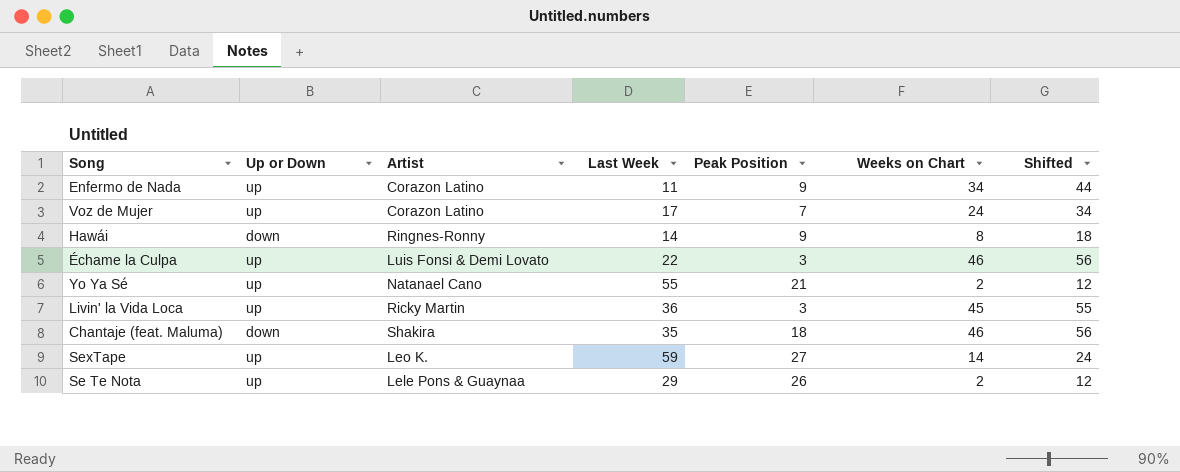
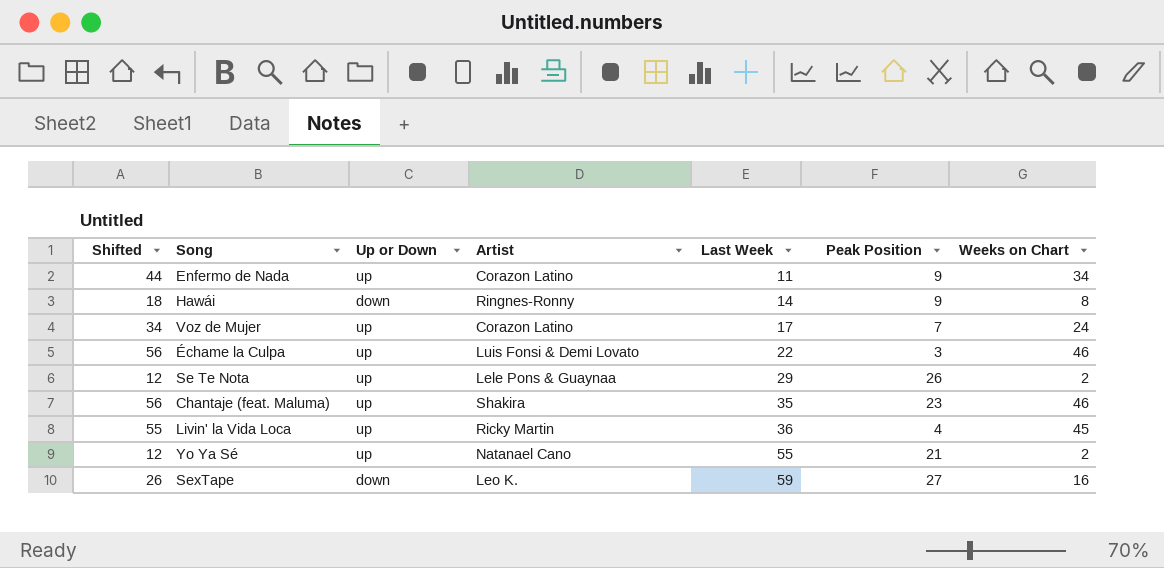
row order: none -> Last Week ascending
column Shifted | position: 7 -> 1
Chantaje (feat. Maluma) | Up or Down: down -> up
Chantaje (feat. Maluma) | Peak Position: 18 -> 23
Livin' la Vida Loca | Peak Position: 3 -> 4
SexTape | Shifted: 24 -> 26
SexTape | Up or Down: up -> down
SexTape | Weeks on Chart: 14 -> 16

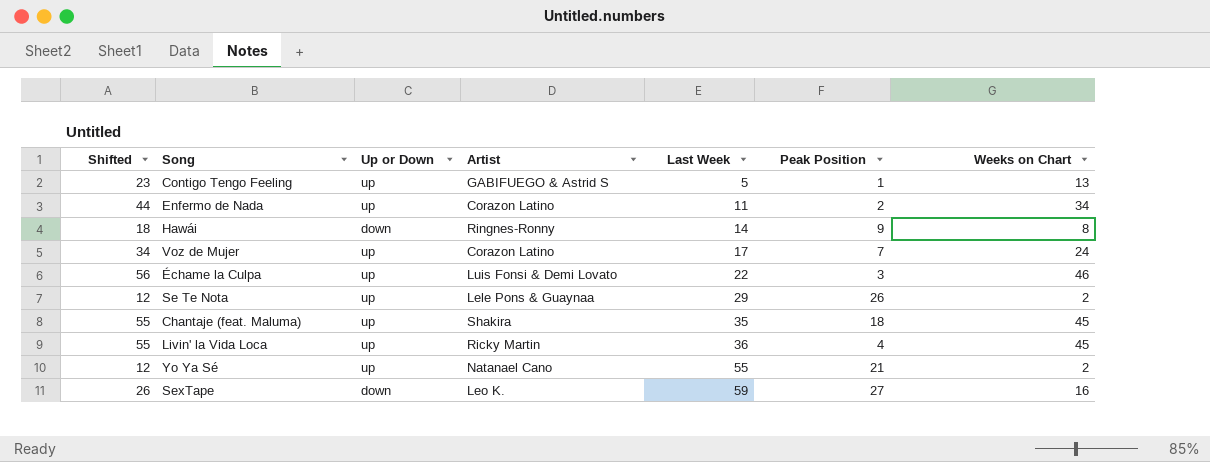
row Contigo Tengo Feeling: none -> 23 | up | GABIFUEGO & Astrid S | 5 | 1 | 13
Enfermo de Nada | Peak Position: 9 -> 2
Chantaje (feat. Maluma) | Shifted: 56 -> 55
Chantaje (feat. Maluma) | Peak Position: 23 -> 18
Chantaje (feat. Maluma) | Weeks on Chart: 46 -> 45

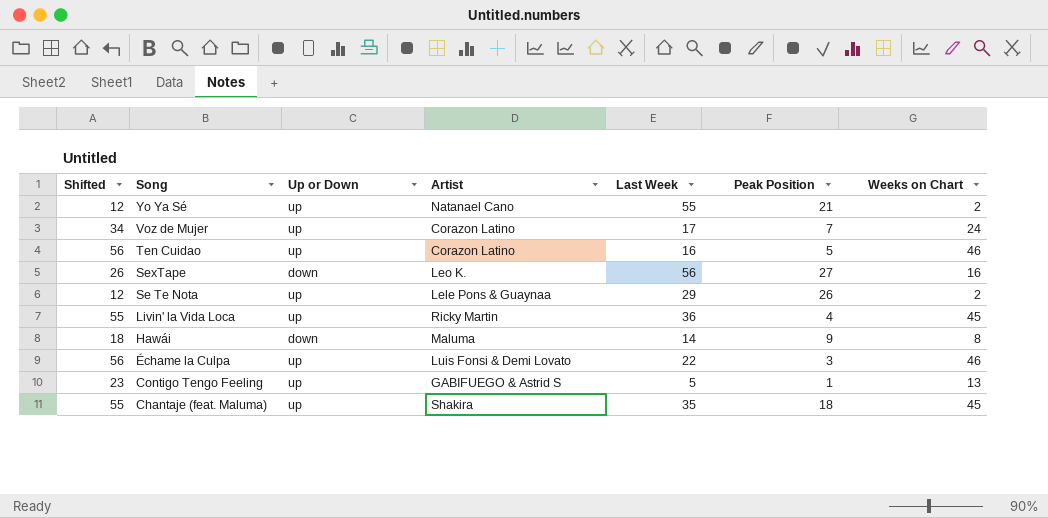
row order: Last Week ascending -> Song descending
row Enfermo de Nada: 44 | up | Corazon Latino | 11 | 2 | 34 -> none
row Ten Cuidao: none -> 56 | up | Corazon Latino | 16 | 5 | 46
SexTape | Last Week: 59 -> 56
Hawái | Artist: Ringnes-Ronny -> Maluma

